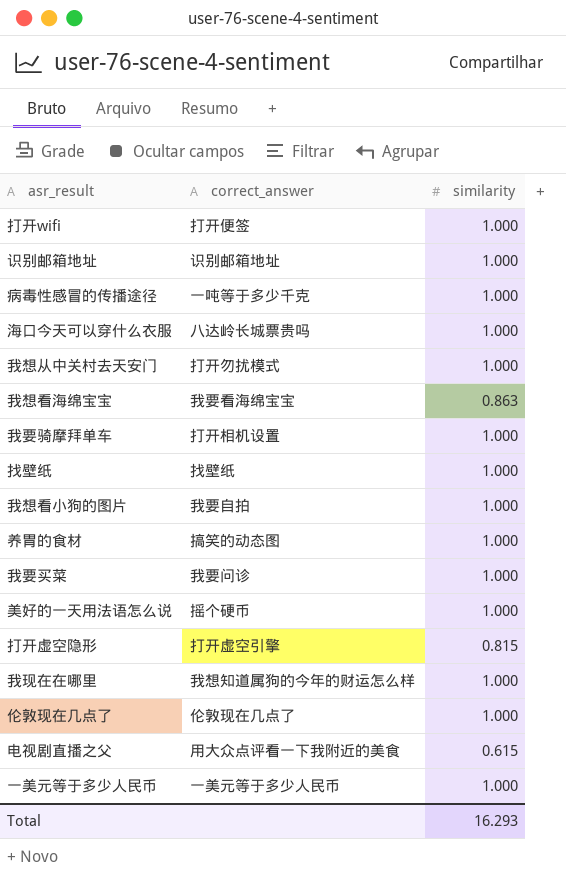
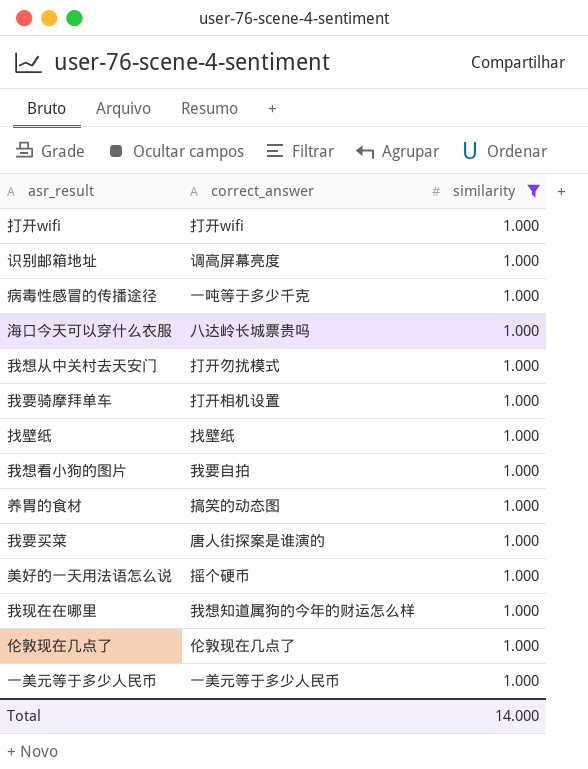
filter: none -> similarity = 1.000
打开wifi | correct_answer: 打开便签 -> 打开wifi
识别邮箱地址 | correct_answer: 识别邮箱地址 -> 调高屏幕亮度
我要买菜 | correct_answer: 我要问诊 -> 唐人街探案是谁演的
Total | similarity: 16.293 -> 14.000

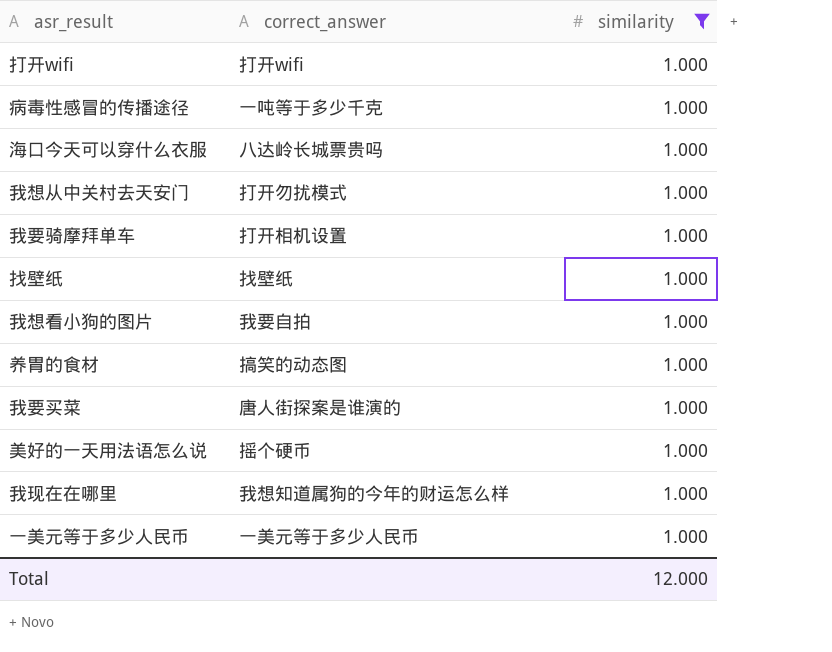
row 识别邮箱地址: 调高屏幕亮度 | 1.000 -> none
row 伦敦现在几点了: 伦敦现在几点了 | 1.000 -> none
Total | similarity: 14.000 -> 12.000

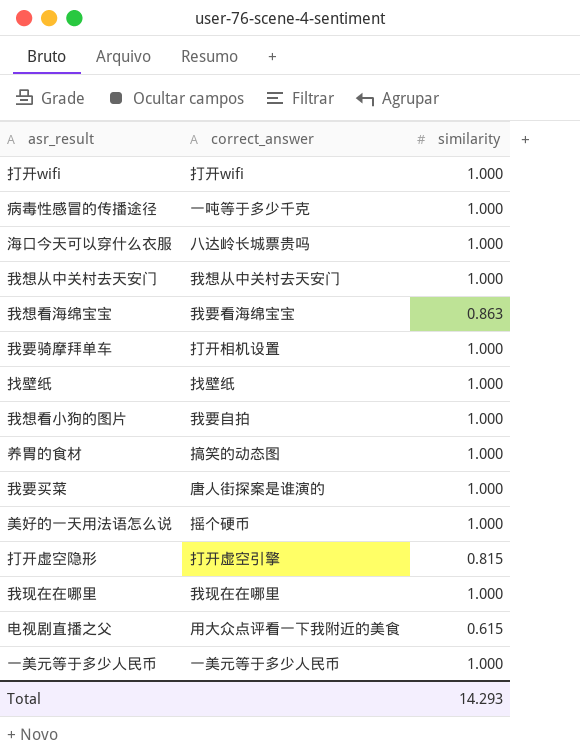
filter: similarity = 1.000 -> none
我想从中关村去天安门 | correct_answer: 打开勿扰模式 -> 我想从中关村去天安门
我现在在哪里 | correct_answer: 我想知道属狗的今年的财运怎么样 -> 我现在在哪里
Total | similarity: 12.000 -> 14.293

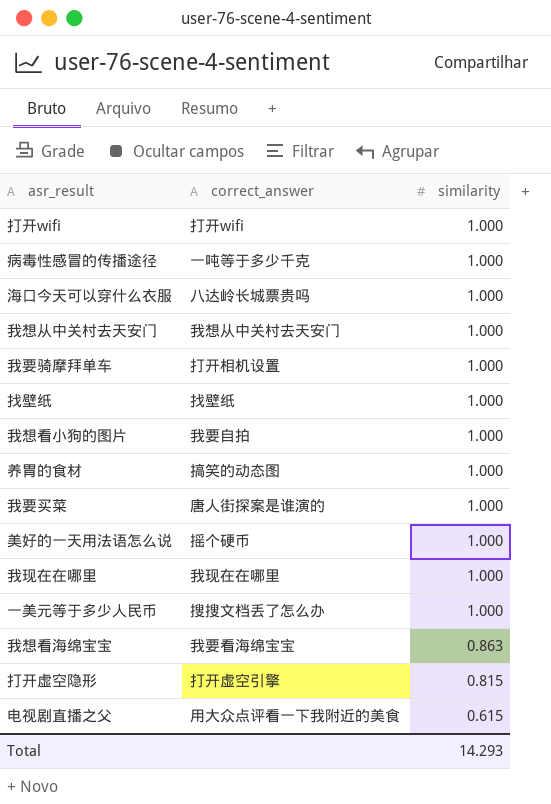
row order: none -> similarity descending
一美元等于多少人民币 | correct_answer: 一美元等于多少人民币 -> 搜搜文档丢了怎么办

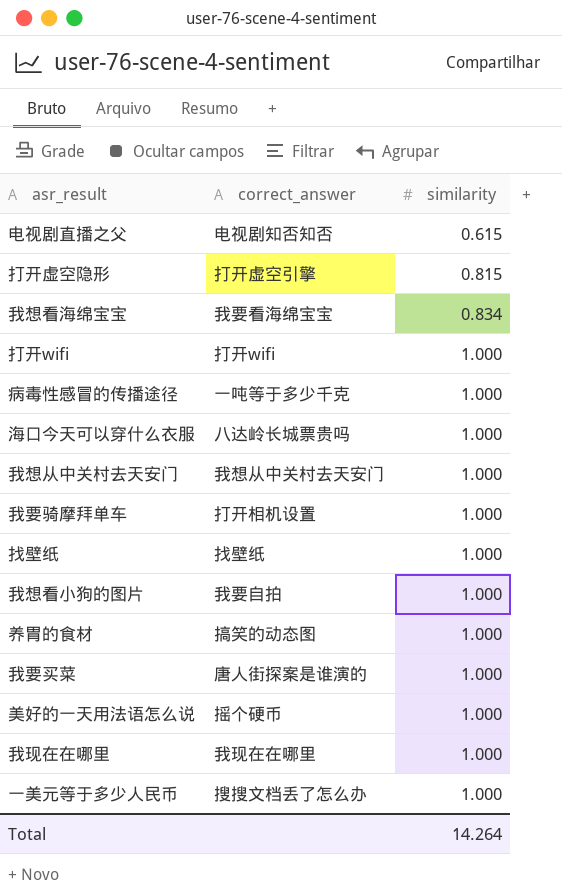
row order: similarity descending -> similarity ascending
电视剧直播之父 | correct_answer: 用大众点评看一下我附近的美食 -> 电视剧知否知否
我想看海绵宝宝 | similarity: 0.863 -> 0.834
Total | similarity: 14.293 -> 14.264

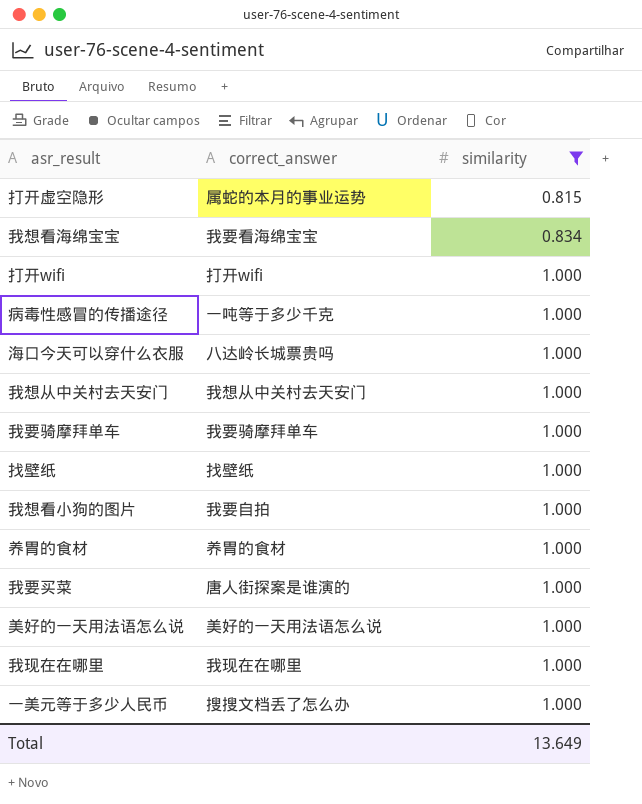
filter: none -> similarity != 0.615
打开虚空隐形 | correct_answer: 打开虚空引擎 -> 属蛇的本月的事业运势
我要骑摩拜单车 | correct_answer: 打开相机设置 -> 我要骑摩拜单车
养胃的食材 | correct_answer: 搞笑的动态图 -> 养胃的食材
美好的一天用法语怎么说 | correct_answer: 摇个硬币 -> 美好的一天用法语怎么说
Total | similarity: 14.264 -> 13.649

